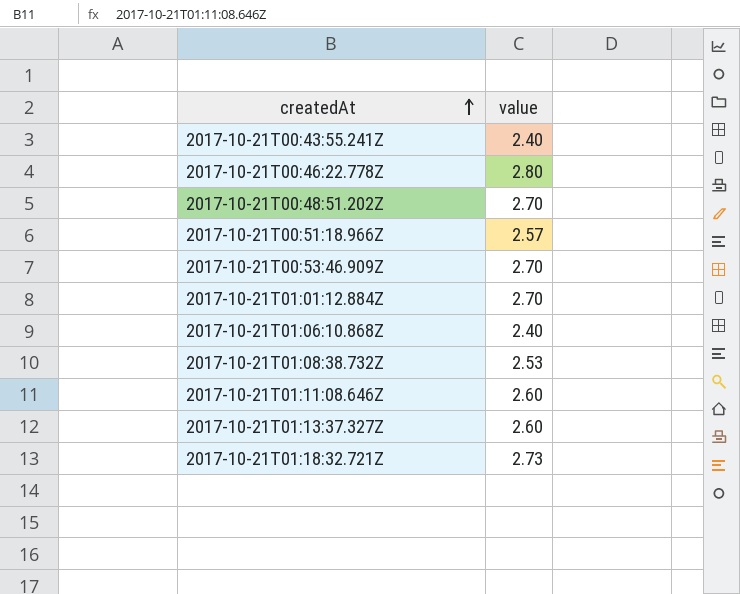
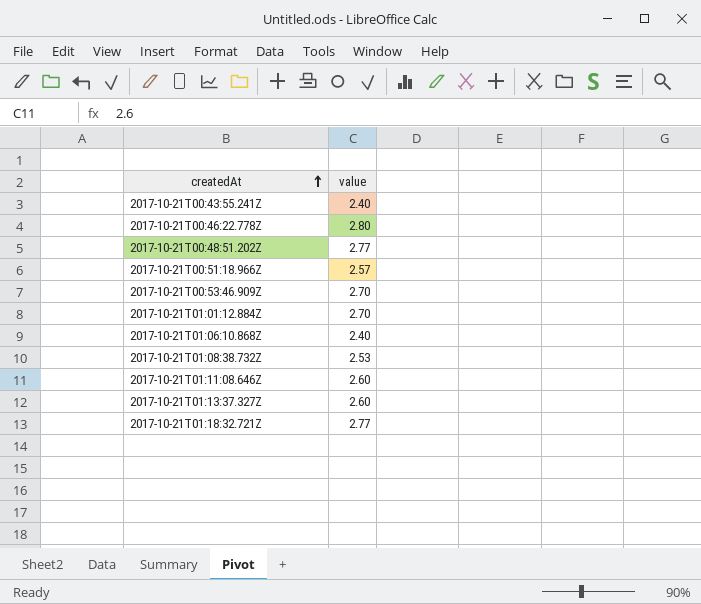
2017-10-21T00:48:51.202Z | value: 2.70 -> 2.77
2017-10-21T01:18:32.721Z | value: 2.73 -> 2.77

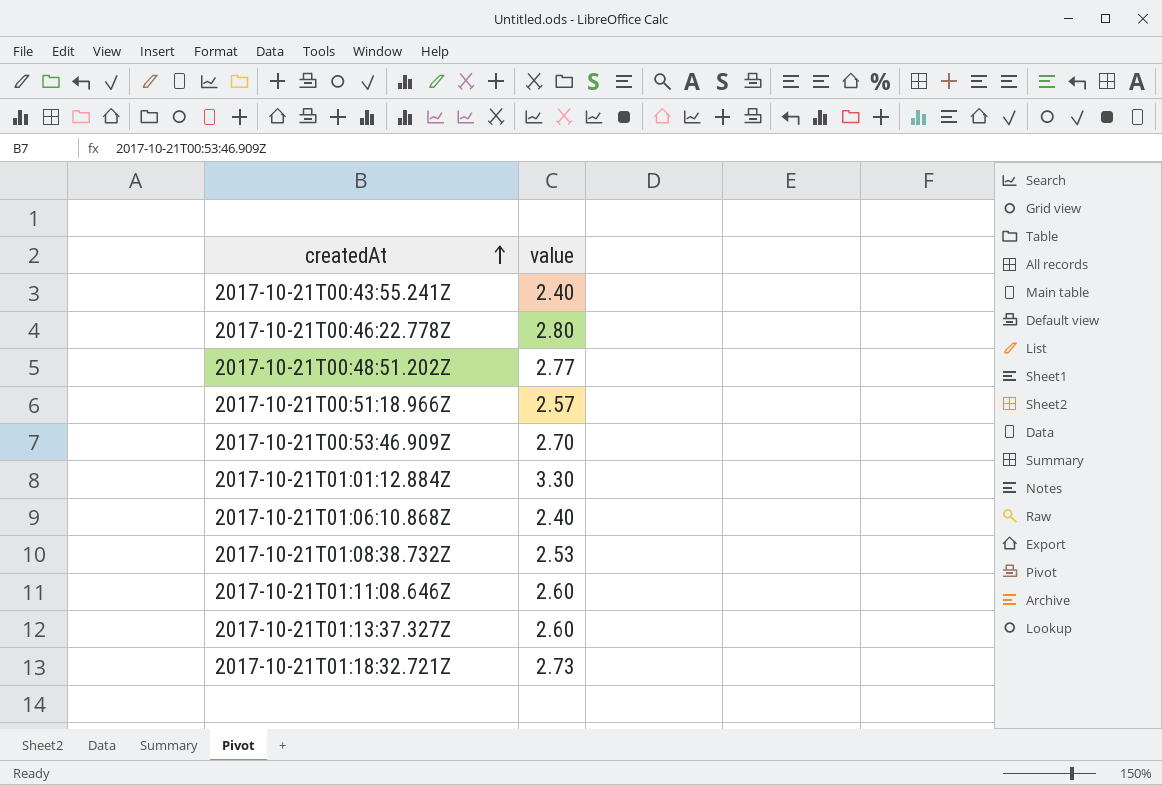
2017-10-21T01:01:12.884Z | value: 2.70 -> 3.30
2017-10-21T01:18:32.721Z | value: 2.77 -> 2.73

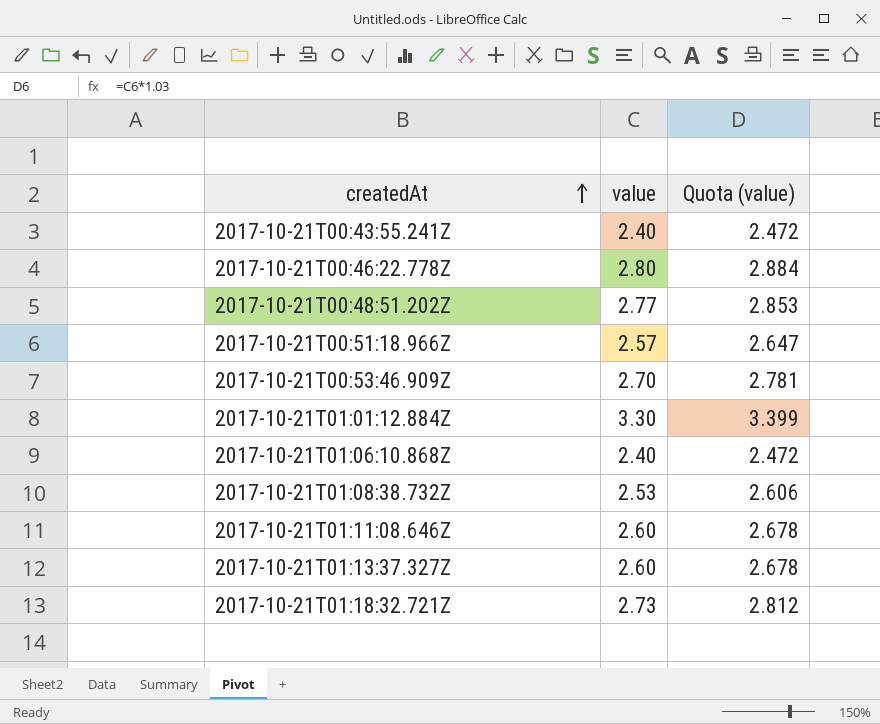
column Quota (value) | formula: none -> [value] * 1.03

